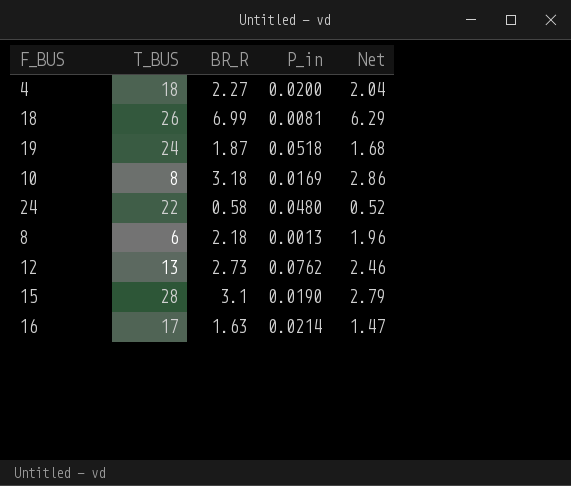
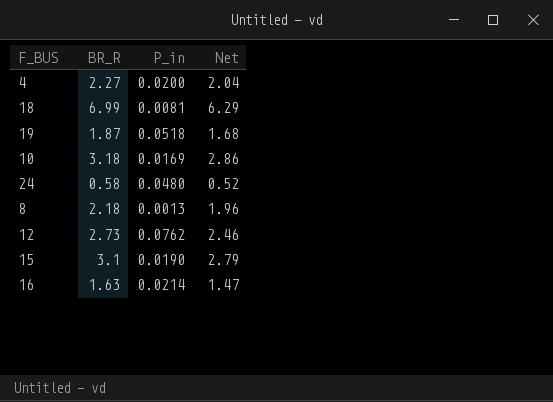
column T_BUS | position: 2 -> none

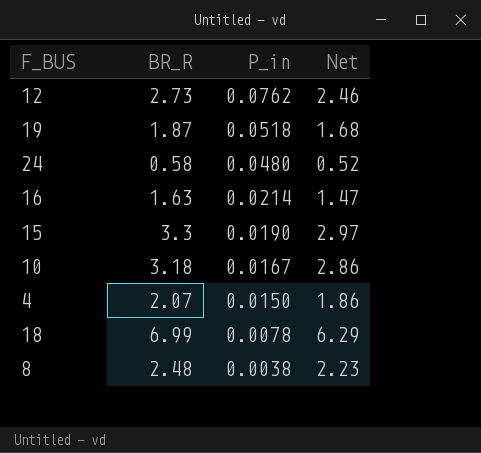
row order: none -> P_in descending
15 | BR_R: 3.1 -> 3.3
15 | Net: 2.79 -> 2.97
10 | P_in: 0.0169 -> 0.0167
4 | BR_R: 2.27 -> 2.07
4 | P_in: 0.0200 -> 0.0150
4 | Net: 2.04 -> 1.86
18 | P_in: 0.0081 -> 0.0078
8 | BR_R: 2.18 -> 2.48
8 | P_in: 0.0013 -> 0.0038
8 | Net: 1.96 -> 2.23

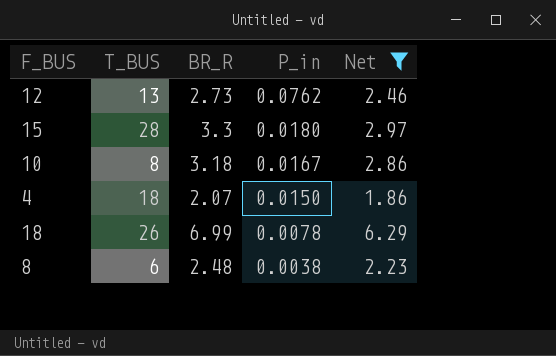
filter: none -> Net >= 1.86
column T_BUS | position: none -> 2
15 | P_in: 0.0190 -> 0.0180

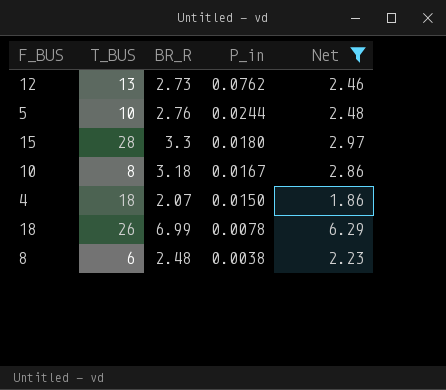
row 5: none -> 10 | 2.76 | 0.0244 | 2.48

